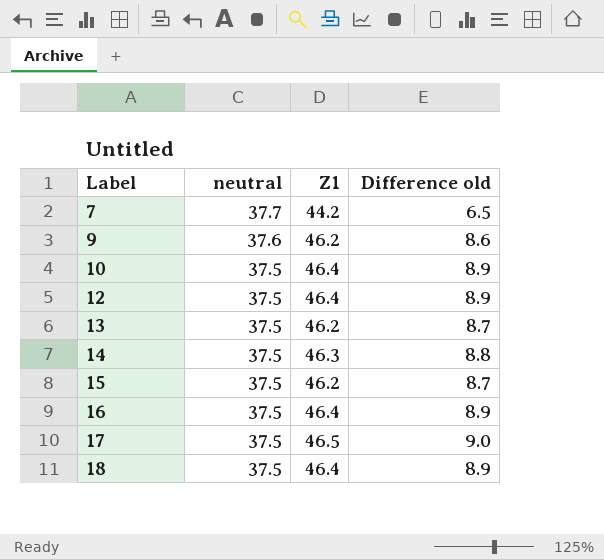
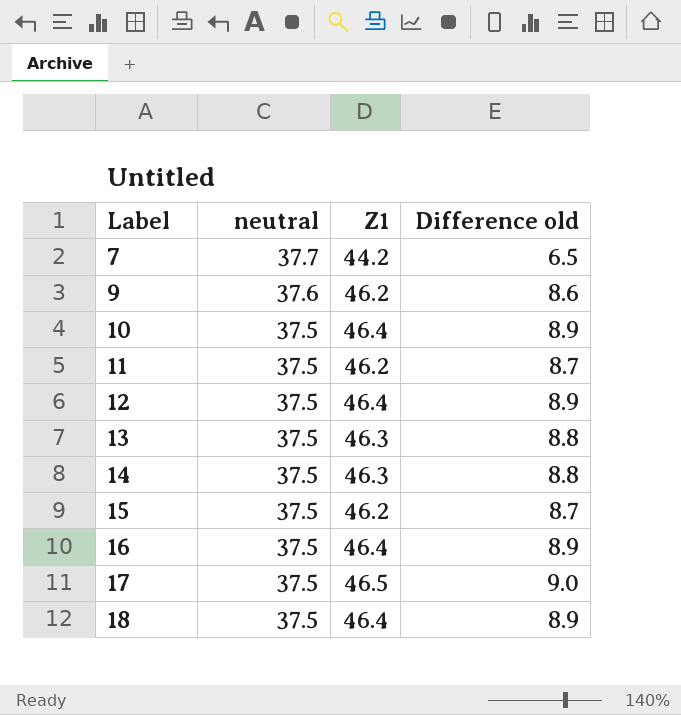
row 11: none -> 37.5 | 46.2 | 8.7
13 | Z1: 46.2 -> 46.3
13 | Difference old: 8.7 -> 8.8

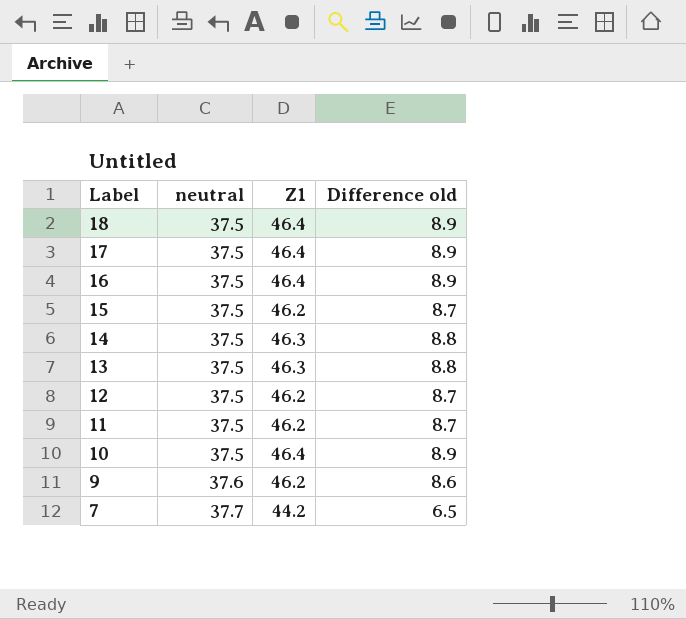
row order: Label ascending -> Label descending
17 | Z1: 46.5 -> 46.4
17 | Difference old: 9.0 -> 8.9
12 | Z1: 46.4 -> 46.2
12 | Difference old: 8.9 -> 8.7

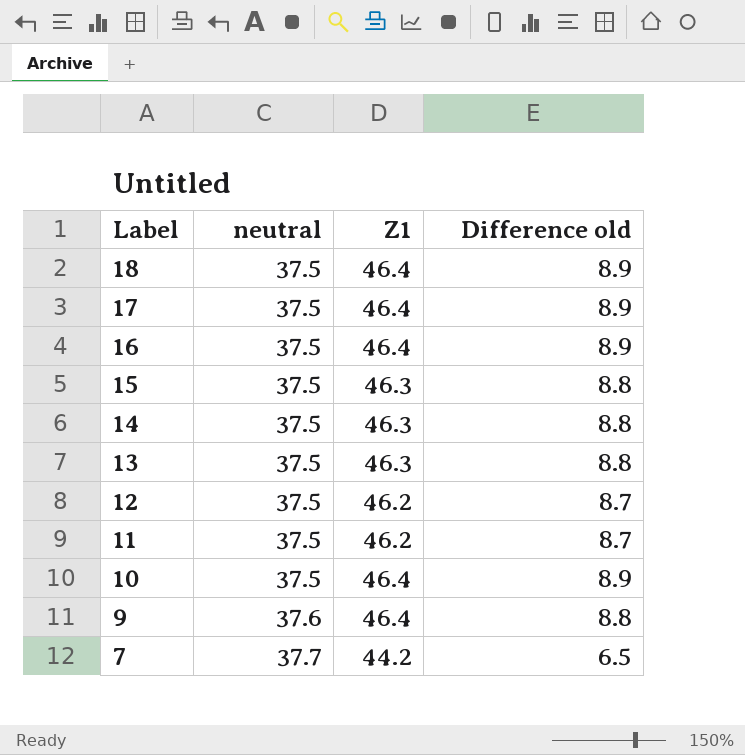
15 | Z1: 46.2 -> 46.3
15 | Difference old: 8.7 -> 8.8
9 | Z1: 46.2 -> 46.4
9 | Difference old: 8.6 -> 8.8

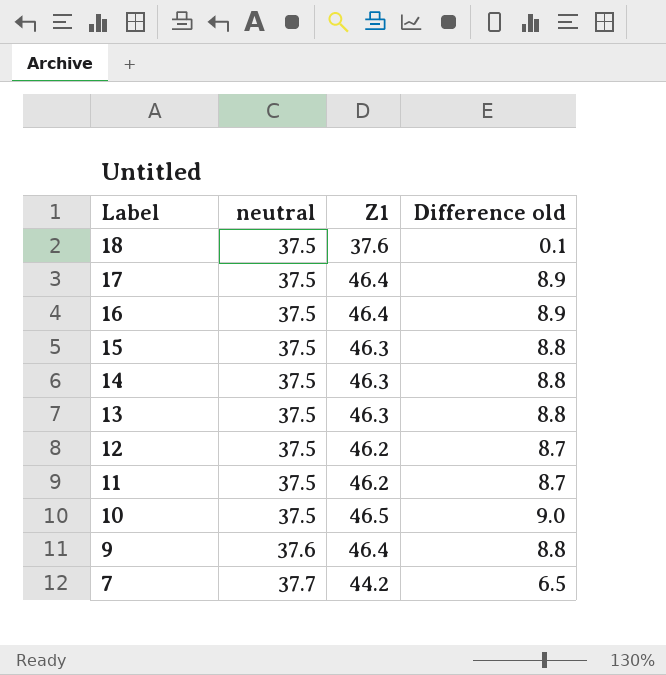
18 | Z1: 46.4 -> 37.6
18 | Difference old: 8.9 -> 0.1
10 | Z1: 46.4 -> 46.5
10 | Difference old: 8.9 -> 9.0

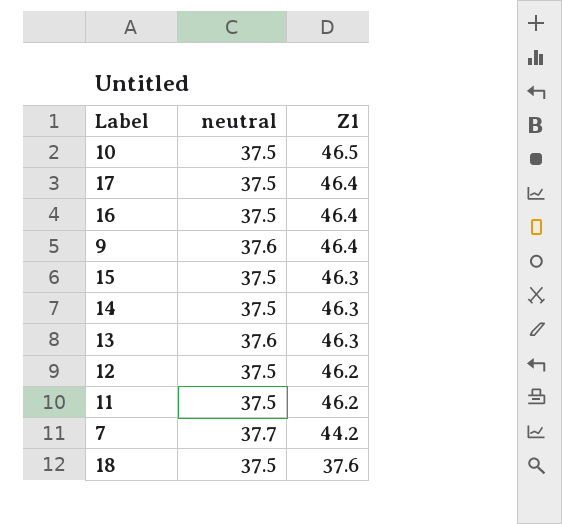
row order: Label descending -> Z1 descending
column Difference old | formula: [Z1] - [neutral] -> none
13 | neutral: 37.5 -> 37.6

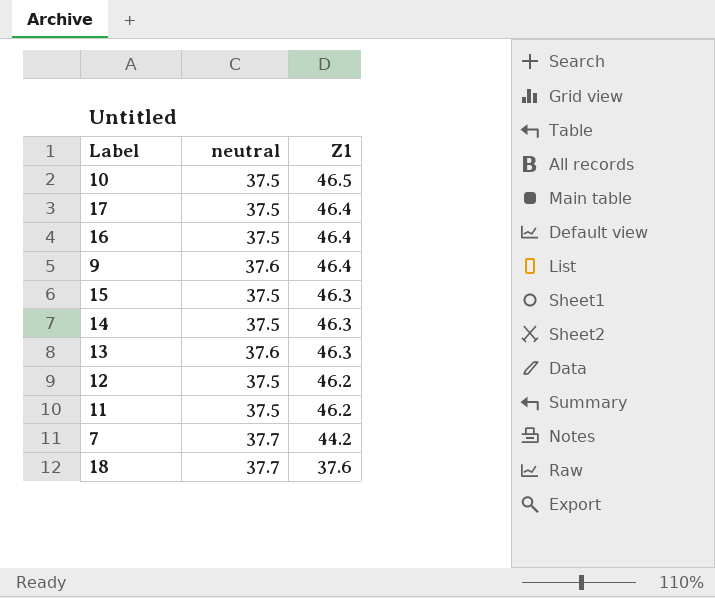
18 | neutral: 37.5 -> 37.7

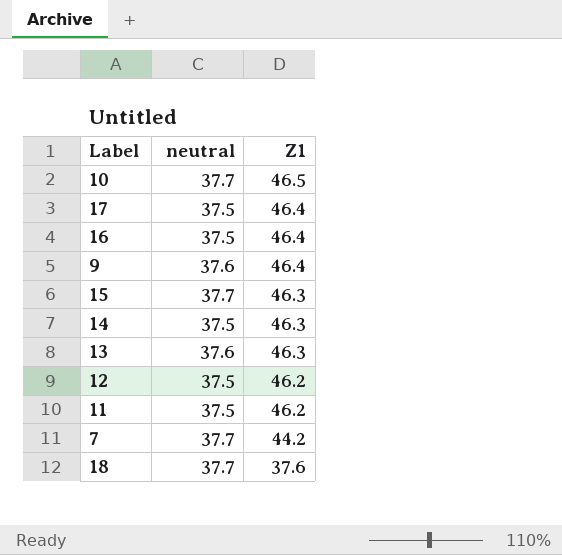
10 | neutral: 37.5 -> 37.7
15 | neutral: 37.5 -> 37.7

